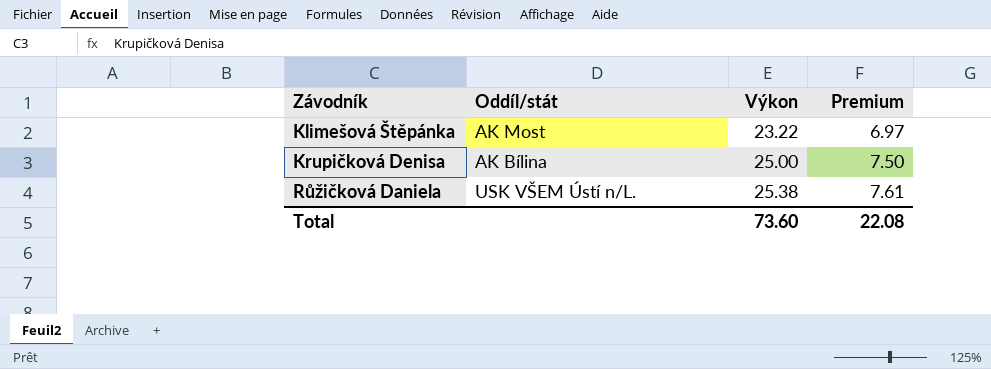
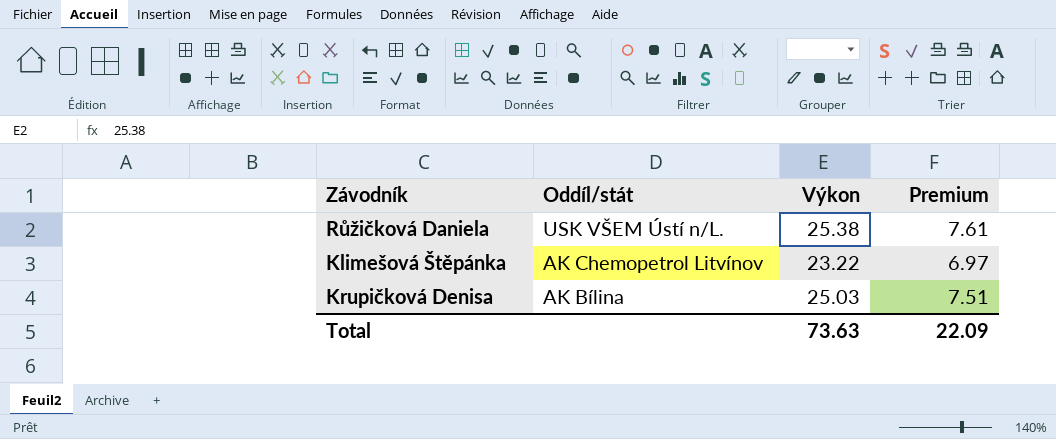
row order: Závodník ascending -> Oddíl/stát descending
Klimešová Štěpánka | Oddíl/stát: AK Most -> AK Chemopetrol Litvínov
Krupičková Denisa | Výkon: 25.00 -> 25.03
Krupičková Denisa | Premium: 7.50 -> 7.51
Total | Výkon: 73.60 -> 73.63
Total | Premium: 22.08 -> 22.09

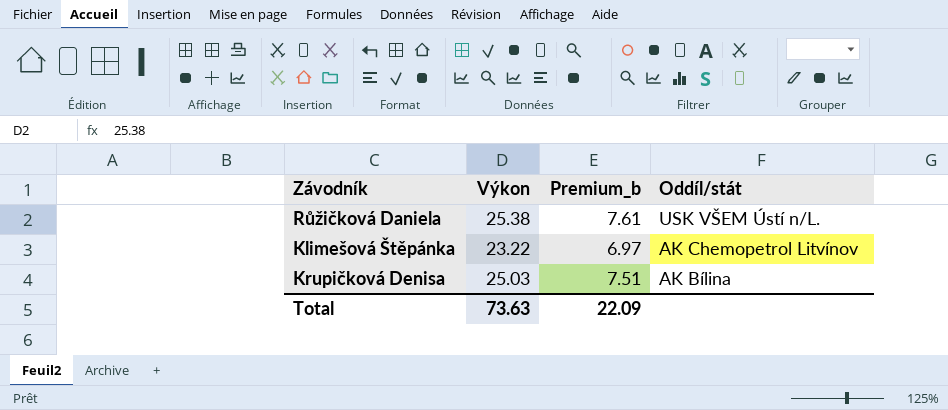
column name: Premium -> Premium_b
column Oddíl/stát | position: 2 -> 4

